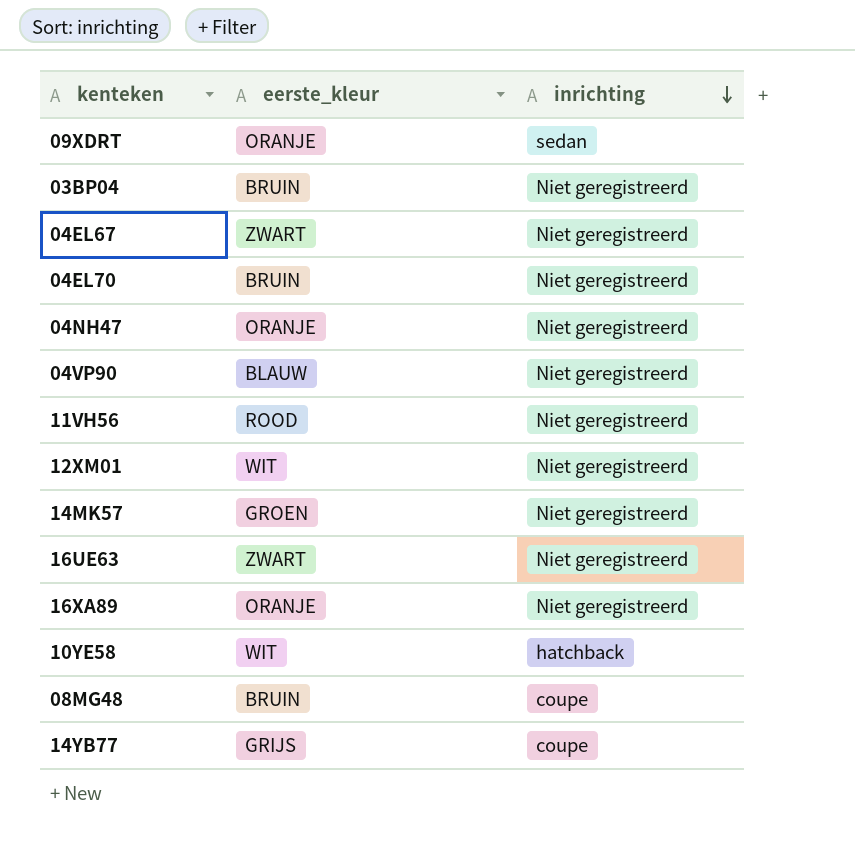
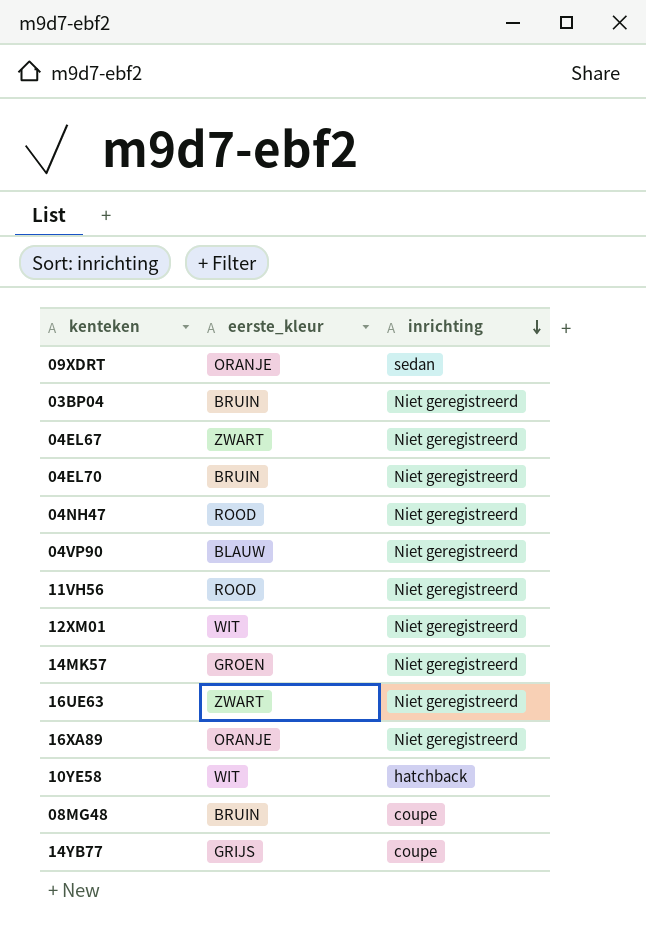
04NH47 | eerste_kleur: ORANJE -> ROOD

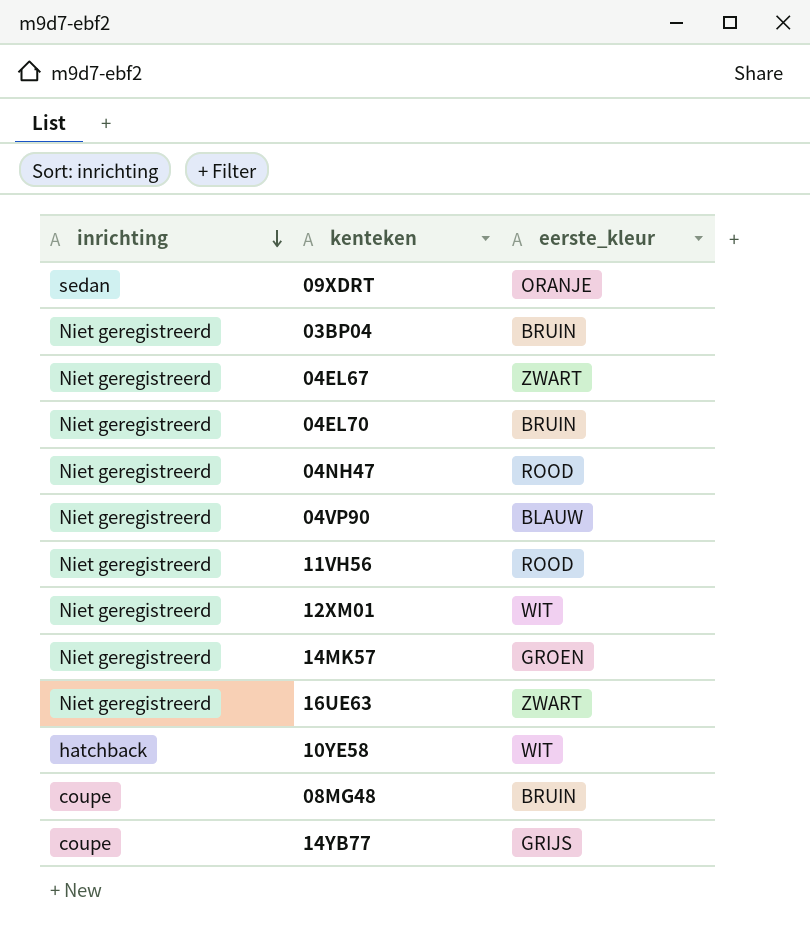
column inrichting | position: 3 -> 1
row 16XA89: ORANJE | Niet geregistreerd -> none

